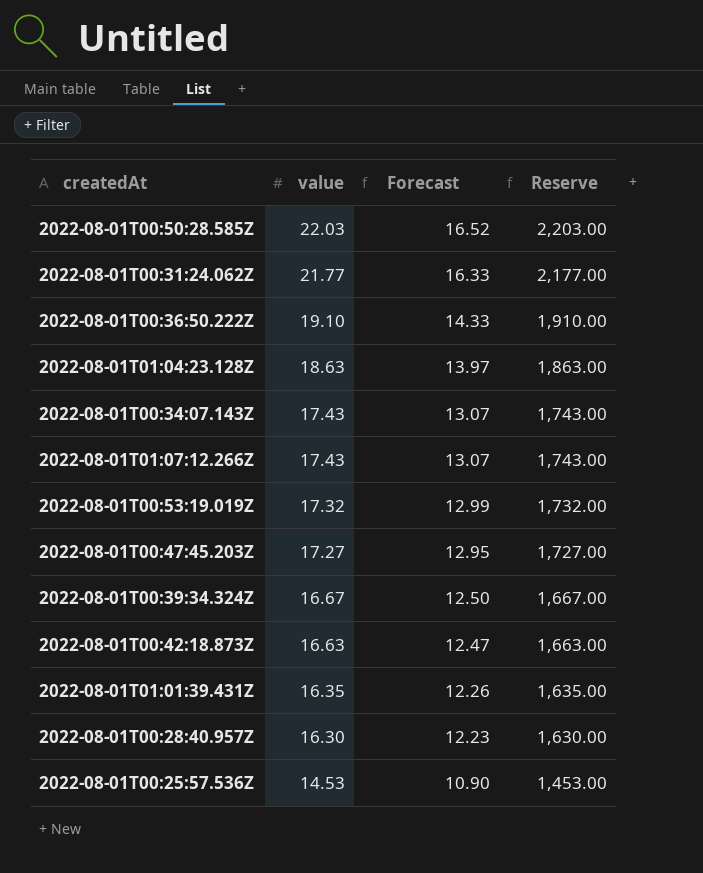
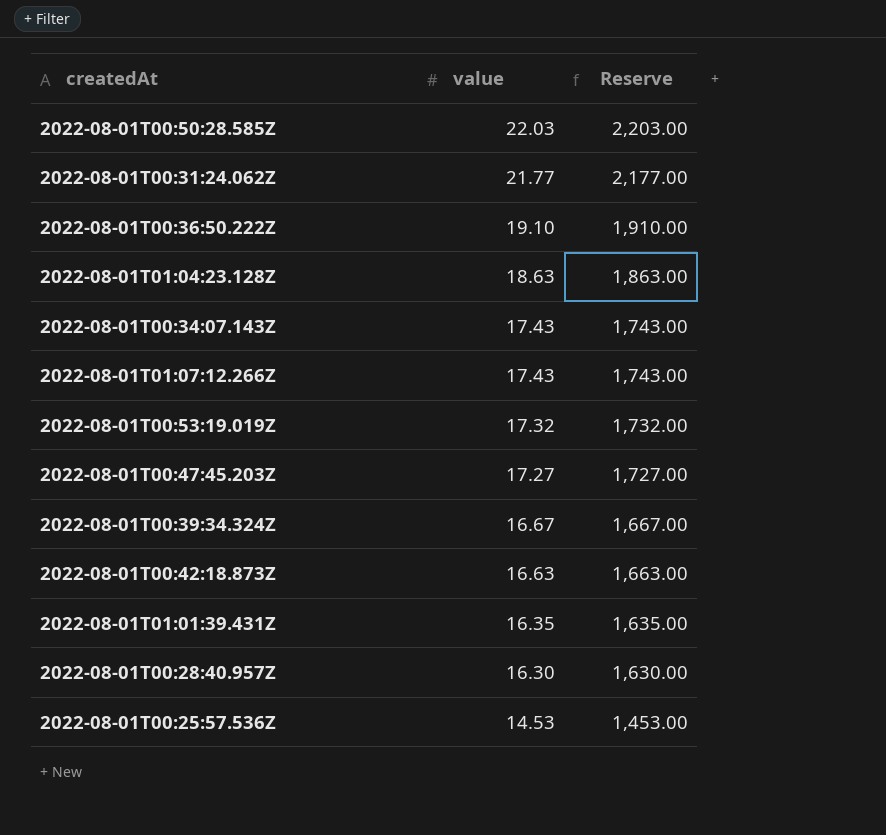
column Forecast | formula: [value] * 0.75 -> none

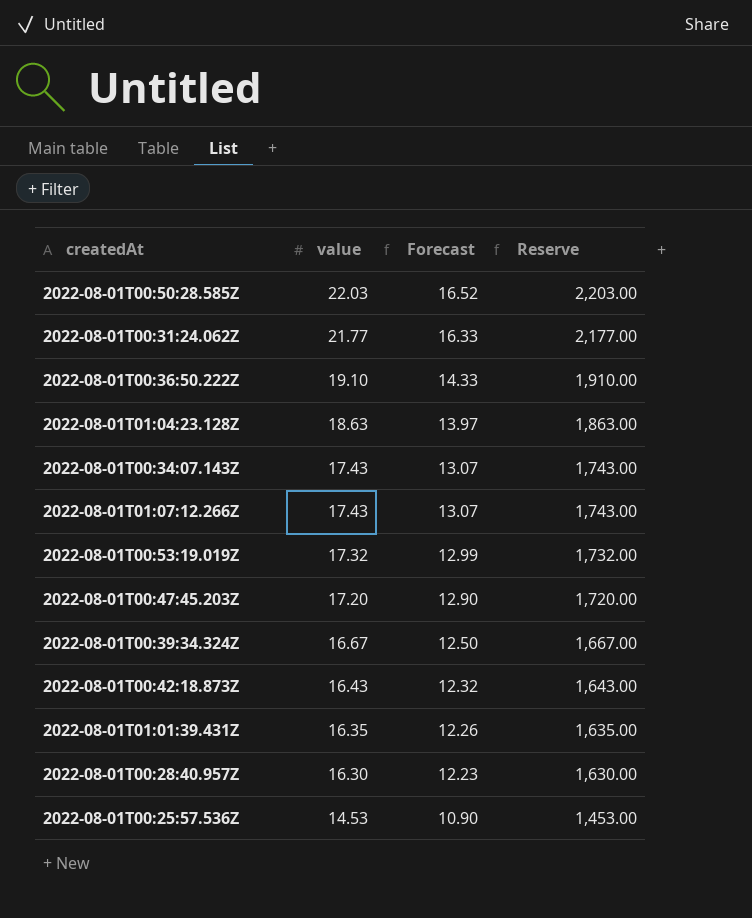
column Forecast | formula: none -> [value] * 0.75
2022-08-01T00:47:45.203Z | value: 17.27 -> 17.20
2022-08-01T00:47:45.203Z | Reserve: 1,727.00 -> 1,720.00
2022-08-01T00:42:18.873Z | value: 16.63 -> 16.43
2022-08-01T00:42:18.873Z | Reserve: 1,663.00 -> 1,643.00

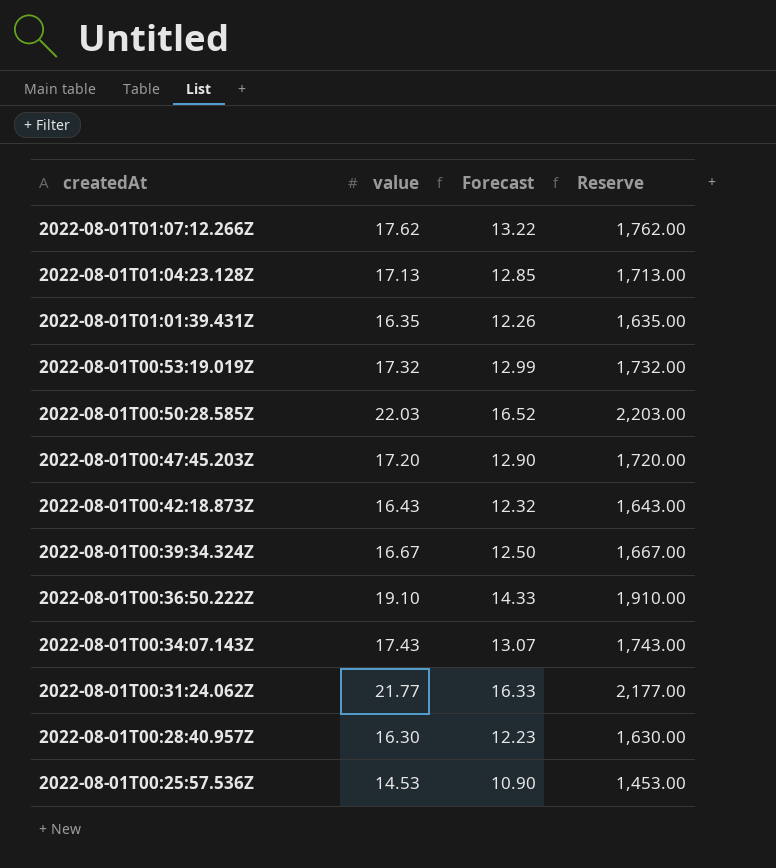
row order: value descending -> createdAt descending
2022-08-01T01:07:12.266Z | value: 17.43 -> 17.62
2022-08-01T01:07:12.266Z | Forecast: 13.07 -> 13.22
2022-08-01T01:07:12.266Z | Reserve: 1,743.00 -> 1,762.00
2022-08-01T01:04:23.128Z | value: 18.63 -> 17.13
2022-08-01T01:04:23.128Z | Forecast: 13.97 -> 12.85
2022-08-01T01:04:23.128Z | Reserve: 1,863.00 -> 1,713.00

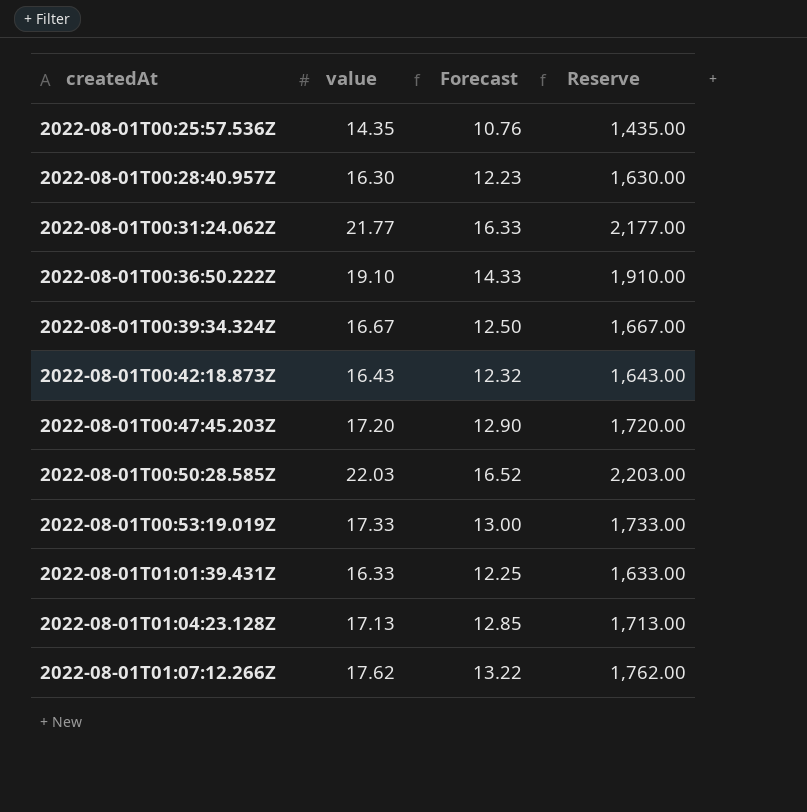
row order: createdAt descending -> createdAt ascending
row 2022-08-01T00:34:07.143Z: 17.43 | 13.07 | 1,743.00 -> none
2022-08-01T00:25:57.536Z | value: 14.53 -> 14.35
2022-08-01T00:25:57.536Z | Forecast: 10.90 -> 10.76
2022-08-01T00:25:57.536Z | Reserve: 1,453.00 -> 1,435.00
2022-08-01T00:53:19.019Z | value: 17.32 -> 17.33
2022-08-01T00:53:19.019Z | Forecast: 12.99 -> 13.00
2022-08-01T00:53:19.019Z | Reserve: 1,732.00 -> 1,733.00
2022-08-01T01:01:39.431Z | value: 16.35 -> 16.33
2022-08-01T01:01:39.431Z | Forecast: 12.26 -> 12.25
2022-08-01T01:01:39.431Z | Reserve: 1,635.00 -> 1,633.00

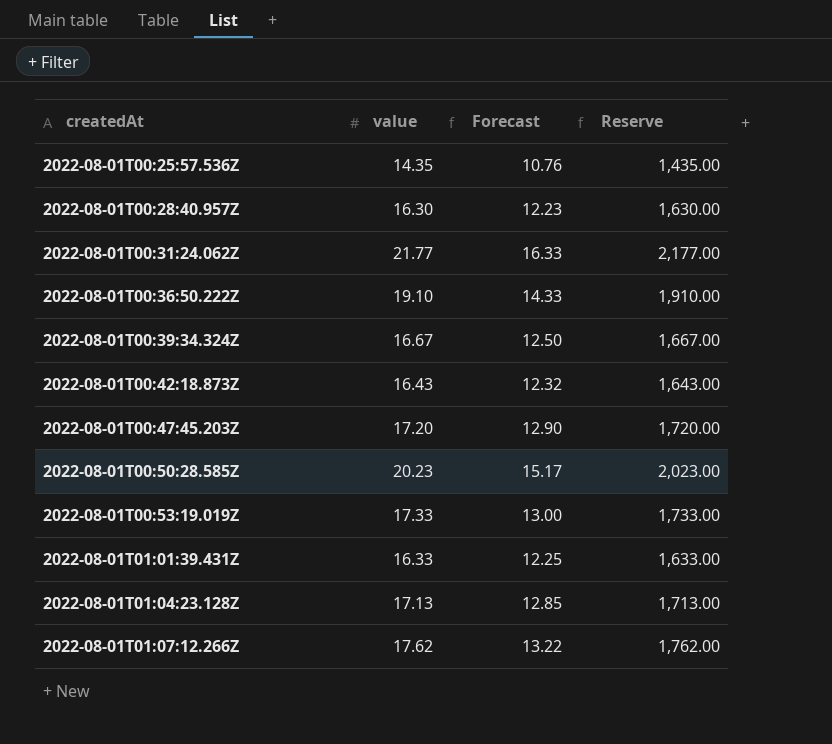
2022-08-01T00:50:28.585Z | value: 22.03 -> 20.23
2022-08-01T00:50:28.585Z | Forecast: 16.52 -> 15.17
2022-08-01T00:50:28.585Z | Reserve: 2,203.00 -> 2,023.00

